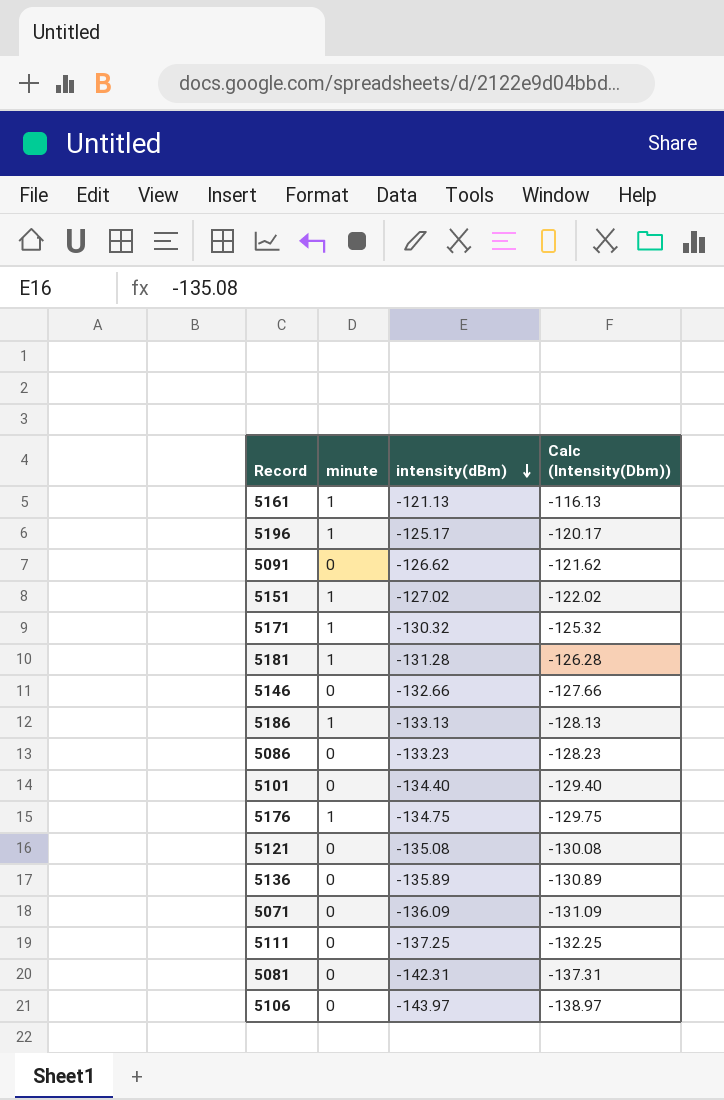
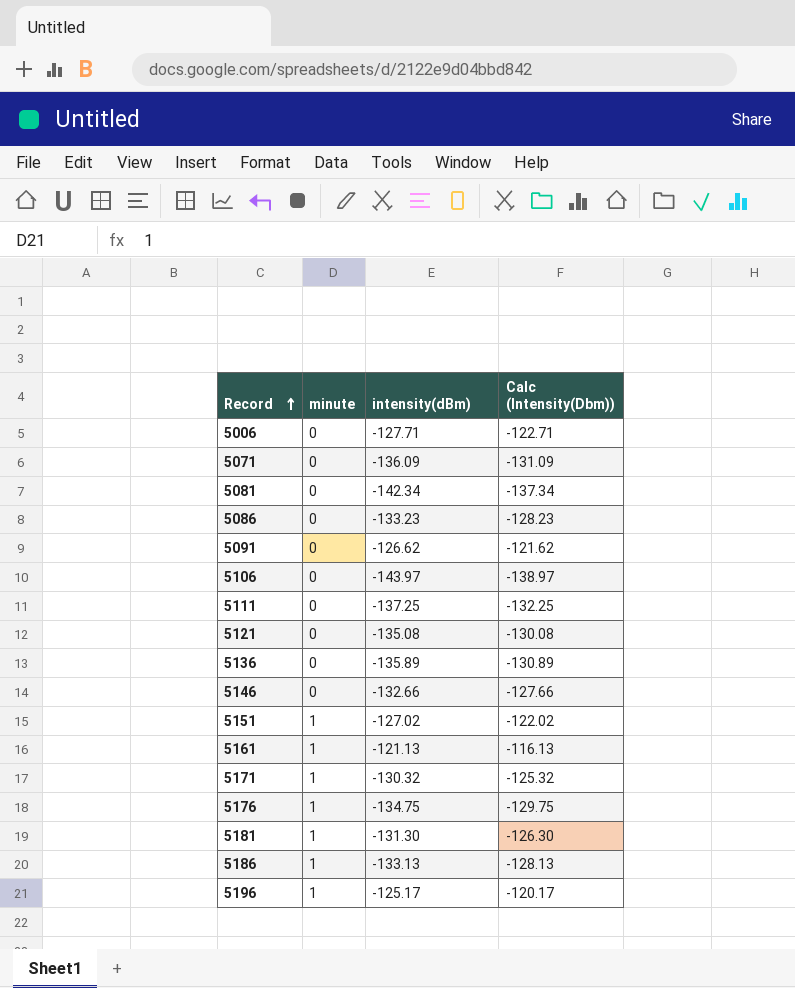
row order: intensity(dBm) descending -> Record ascending
row 5101: 0 | -134.40 | -129.40 -> none
row 5006: none -> 0 | -127.71 | -122.71
5081 | intensity(dBm): -142.31 -> -142.34
5081 | Calc (Intensity(Dbm)): -137.31 -> -137.34
5181 | intensity(dBm): -131.28 -> -131.30
5181 | Calc (Intensity(Dbm)): -126.28 -> -126.30

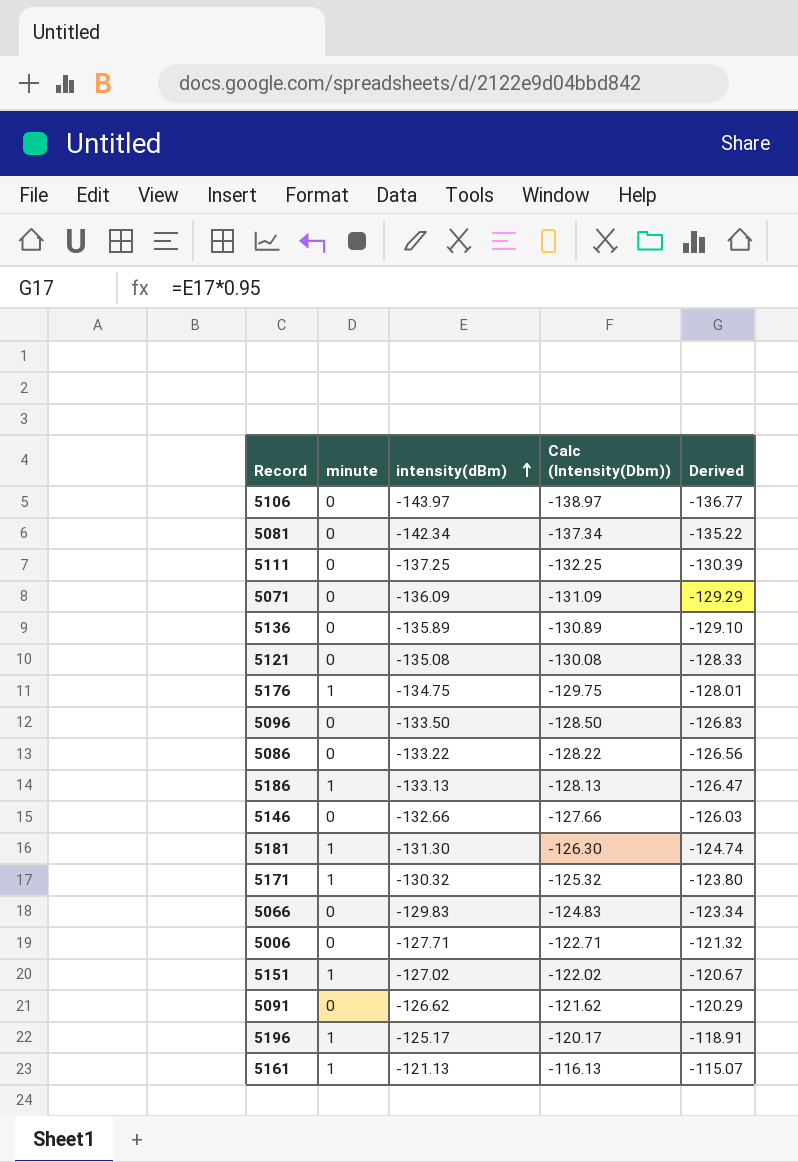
row order: Record ascending -> intensity(dBm) ascending
column Derived | formula: none -> [intensity(dBm)] * 0.95
row 5096: none -> 0 | -133.50 | -128.50 | -126.83
5086 | intensity(dBm): -133.23 -> -133.22
5086 | Calc (Intensity(Dbm)): -128.23 -> -128.22
row 5066: none -> 0 | -129.83 | -124.83 | -123.34

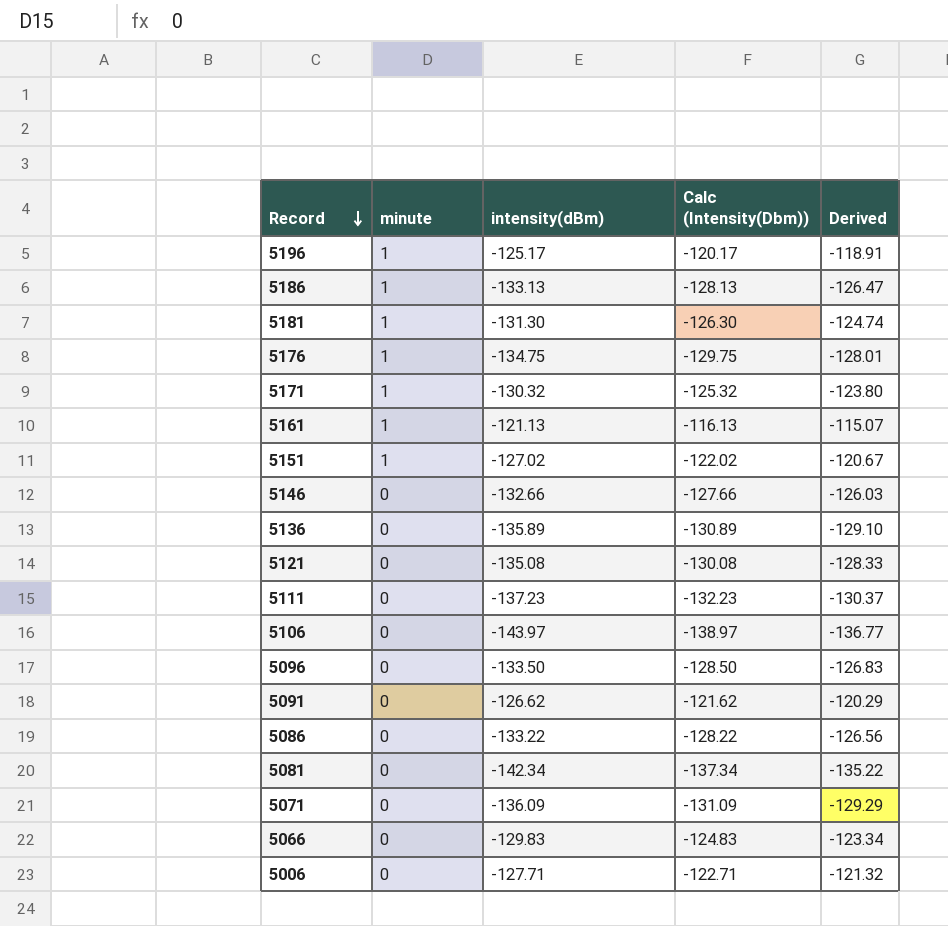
row order: intensity(dBm) ascending -> Record descending
5111 | intensity(dBm): -137.25 -> -137.23
5111 | Calc (Intensity(Dbm)): -132.25 -> -132.23
5111 | Derived: -130.39 -> -130.37

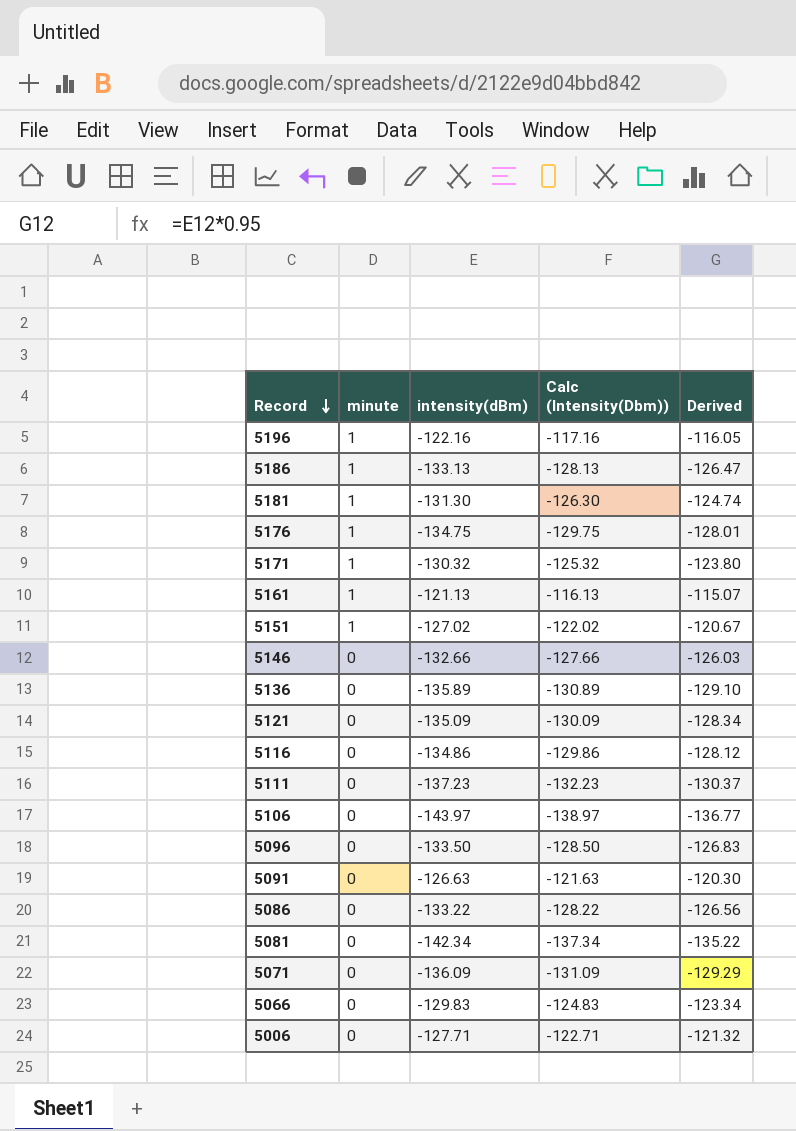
5196 | intensity(dBm): -125.17 -> -122.16
5196 | Calc (Intensity(Dbm)): -120.17 -> -117.16
5196 | Derived: -118.91 -> -116.05
5121 | intensity(dBm): -135.08 -> -135.09
5121 | Calc (Intensity(Dbm)): -130.08 -> -130.09
5121 | Derived: -128.33 -> -128.34
row 5116: none -> 0 | -134.86 | -129.86 | -128.12
5091 | intensity(dBm): -126.62 -> -126.63
5091 | Calc (Intensity(Dbm)): -121.62 -> -121.63
5091 | Derived: -120.29 -> -120.30

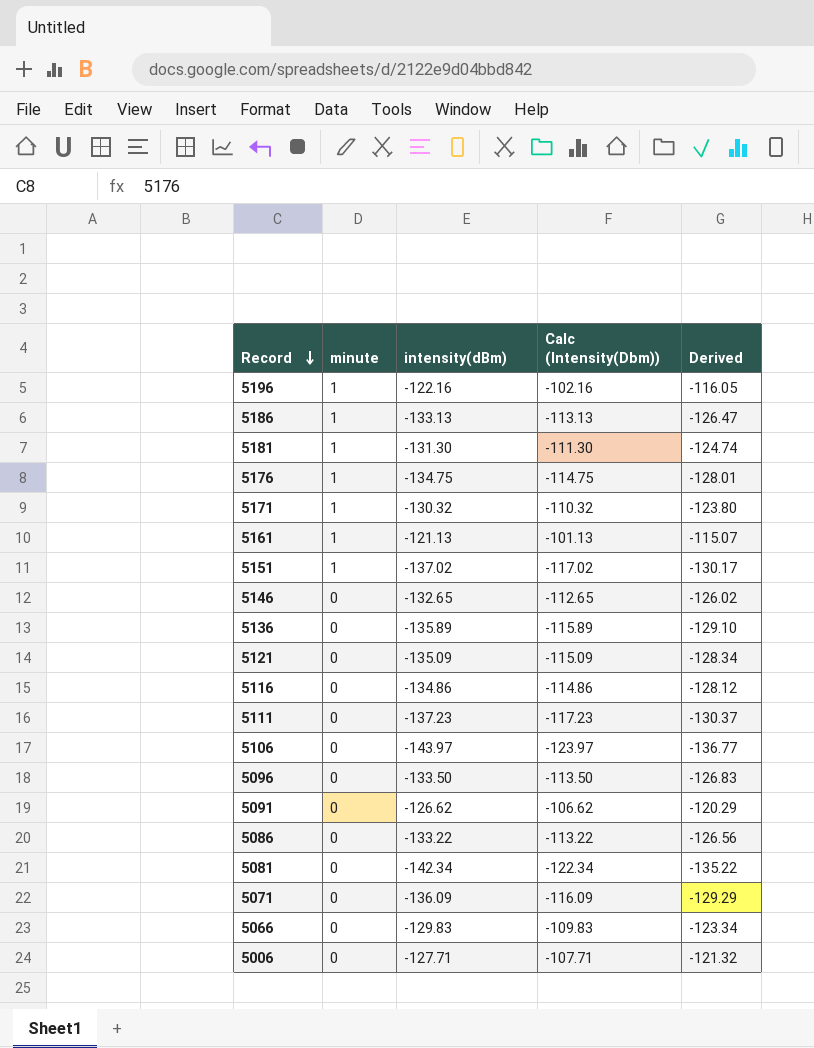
column Calc (Intensity(Dbm)) | formula: [intensity(dBm)] + 5 -> [intensity(dBm)] + 20
5151 | intensity(dBm): -127.02 -> -137.02
5151 | Derived: -120.67 -> -130.17
5146 | intensity(dBm): -132.66 -> -132.65
5146 | Derived: -126.03 -> -126.02
5091 | intensity(dBm): -126.63 -> -126.62
5091 | Derived: -120.30 -> -120.29

